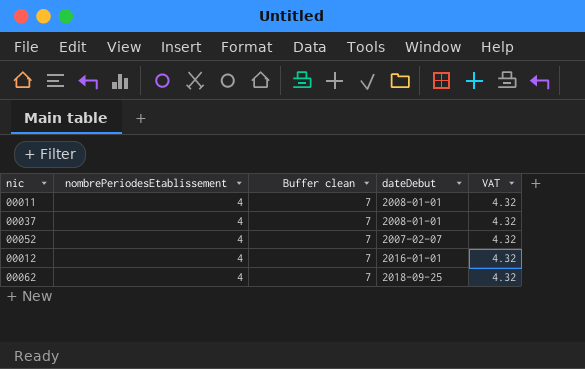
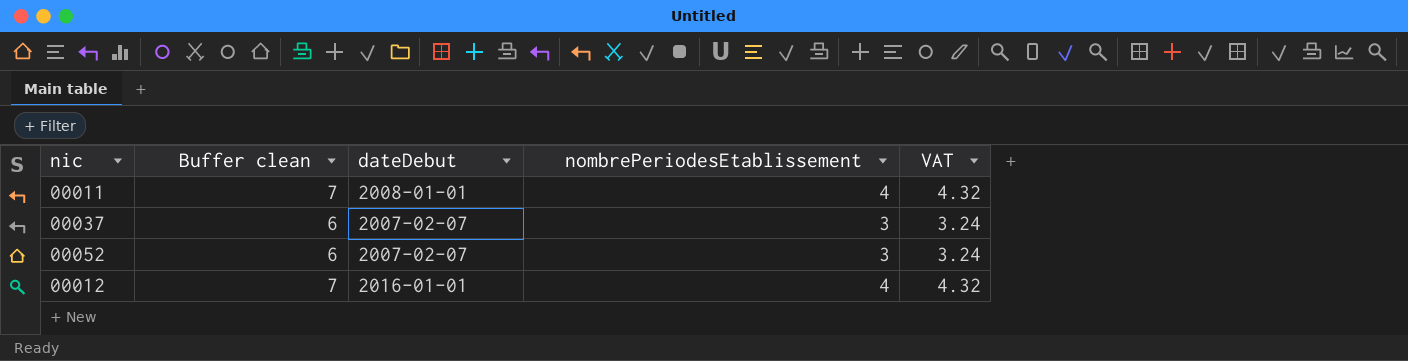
column nombrePeriodesEtablissement | position: 2 -> 4
row 00062: 4 | 7 | 2018-09-25 | 4.32 -> none
00037 | Buffer clean: 7 -> 6
00037 | dateDebut: 2008-01-01 -> 2007-02-07
00037 | nombrePeriodesEtablissement: 4 -> 3
00037 | VAT: 4.32 -> 3.24
00052 | Buffer clean: 7 -> 6
00052 | nombrePeriodesEtablissement: 4 -> 3
00052 | VAT: 4.32 -> 3.24

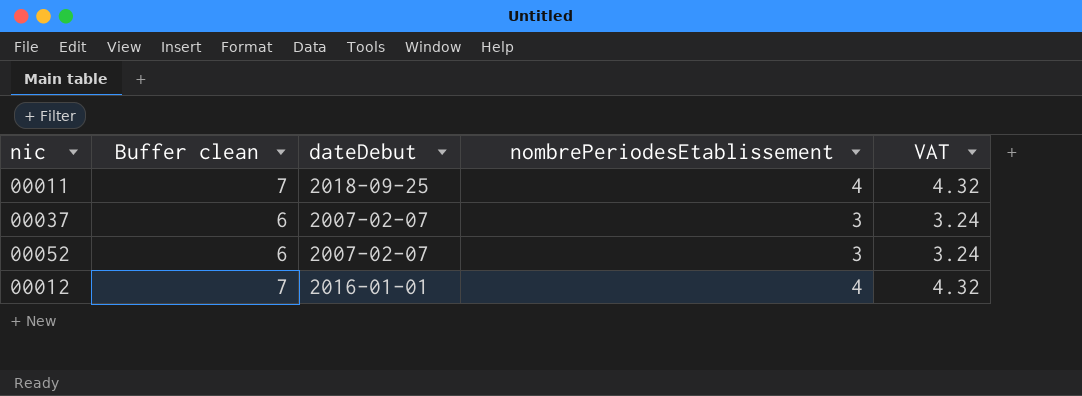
00011 | dateDebut: 2008-01-01 -> 2018-09-25

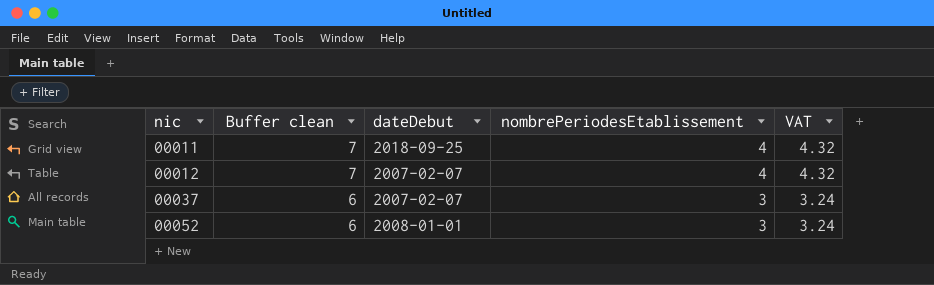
row order: none -> nic ascending
00012 | dateDebut: 2016-01-01 -> 2007-02-07
00052 | dateDebut: 2007-02-07 -> 2008-01-01

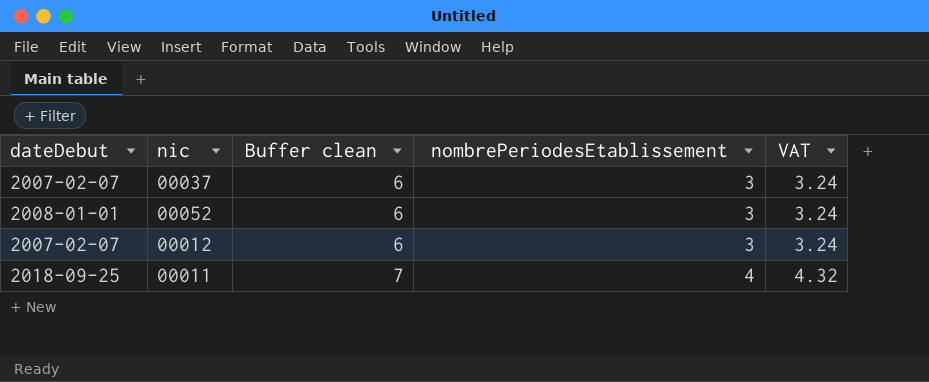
row order: nic ascending -> Buffer clean ascending
column dateDebut | position: 3 -> 1
00012 | Buffer clean: 7 -> 6
00012 | nombrePeriodesEtablissement: 4 -> 3
00012 | VAT: 4.32 -> 3.24

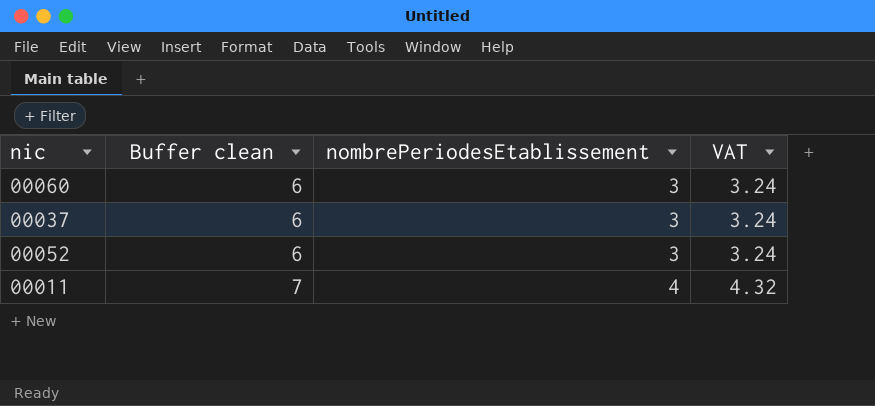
column dateDebut | position: 1 -> none
row 00012: 2007-02-07 | 6 | 3 | 3.24 -> none
row 00060: none -> 6 | 3 | 3.24

